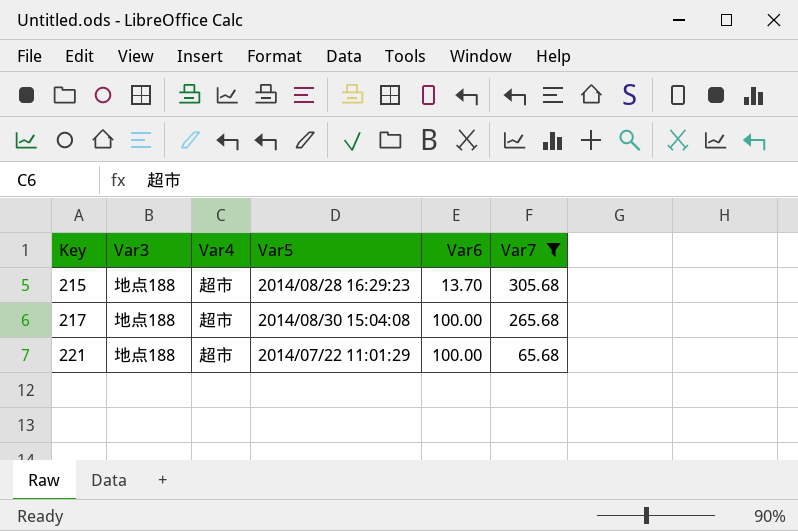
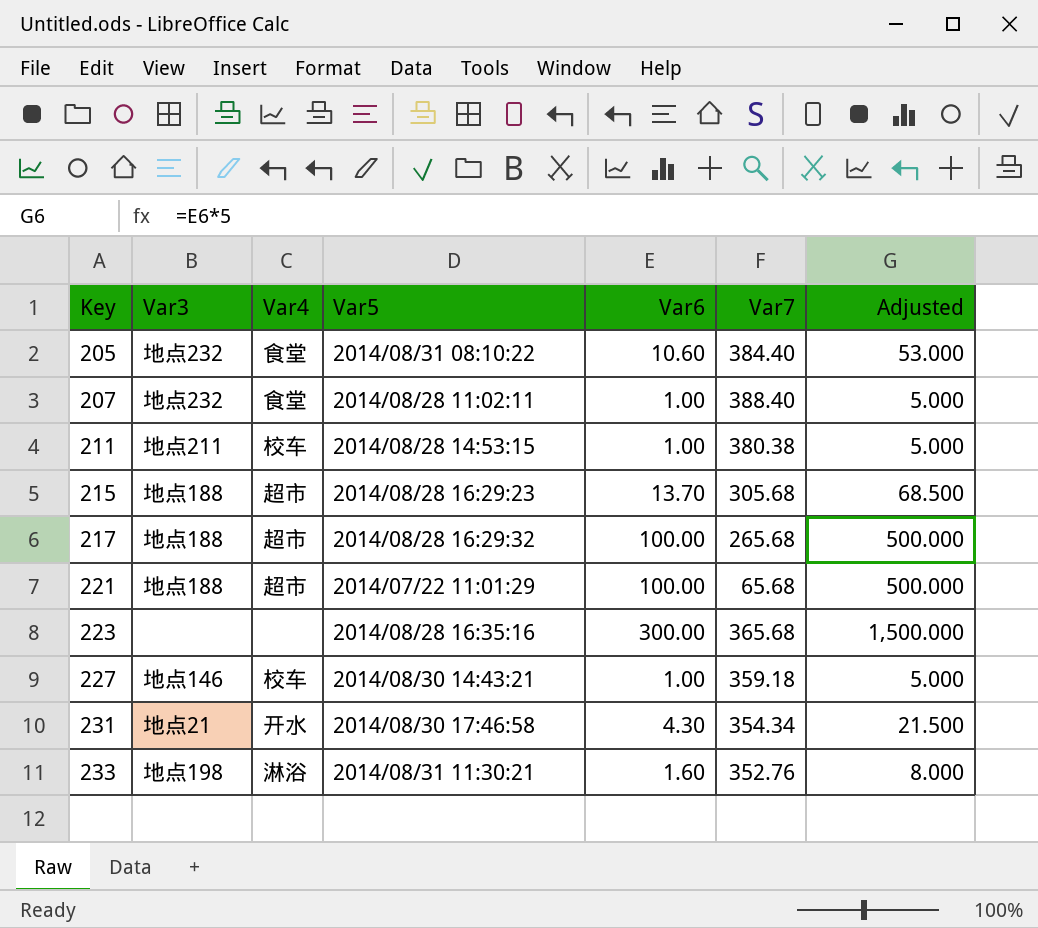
filter: Var7 <= 305.68 -> none
column Adjusted | formula: none -> [Var6] * 5
217 | Var5: 2014/08/30 15:04:08 -> 2014/08/28 16:29:32

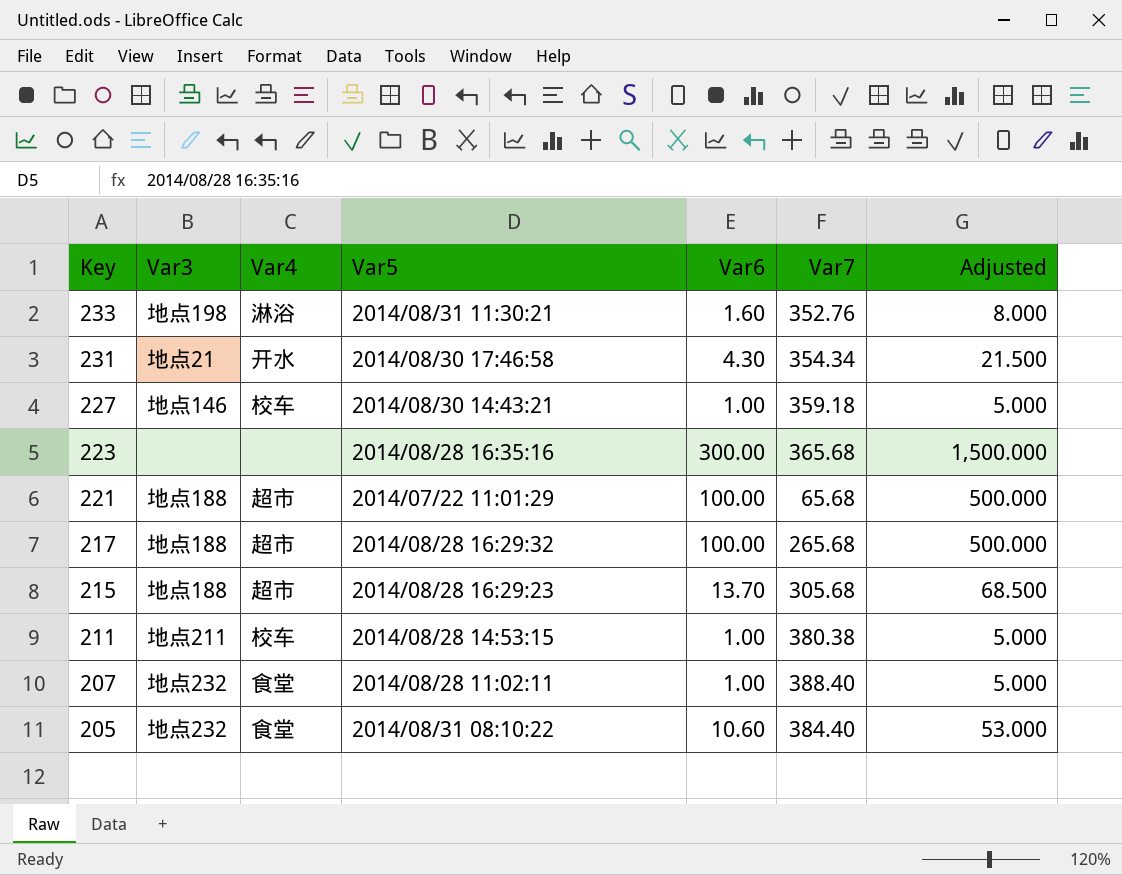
row order: Key ascending -> Key descending

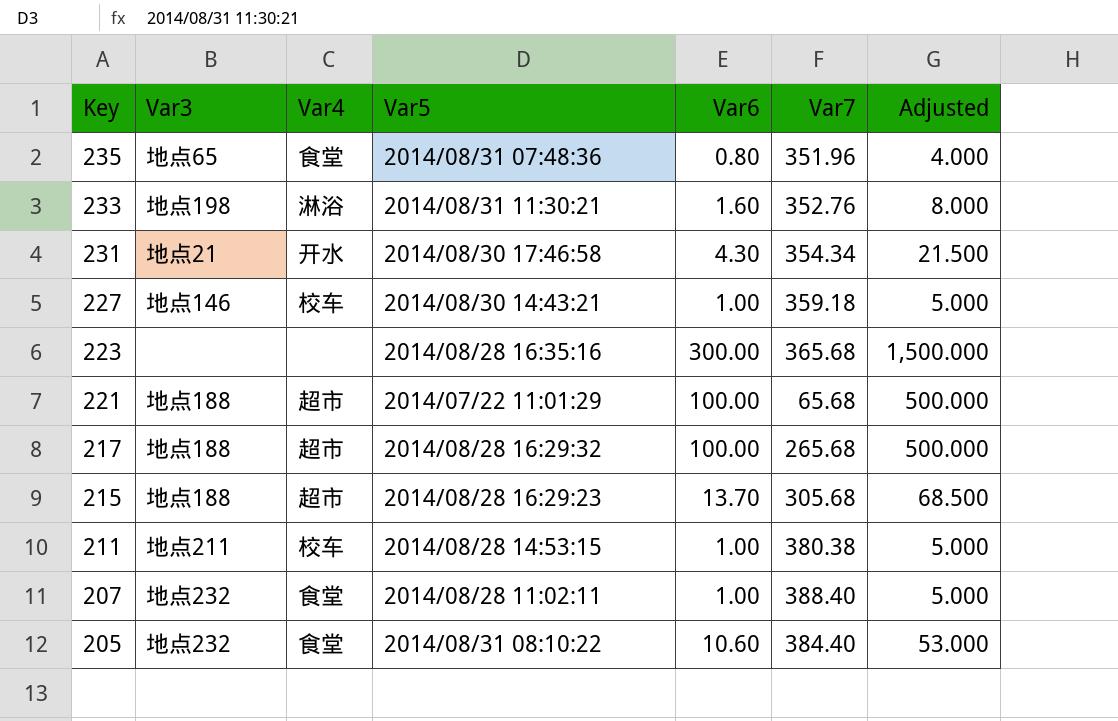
row 235: none -> 地点65 | 食堂 | 2014/08/31 07:48:36 | 0.80 | 351.96 | 4.000

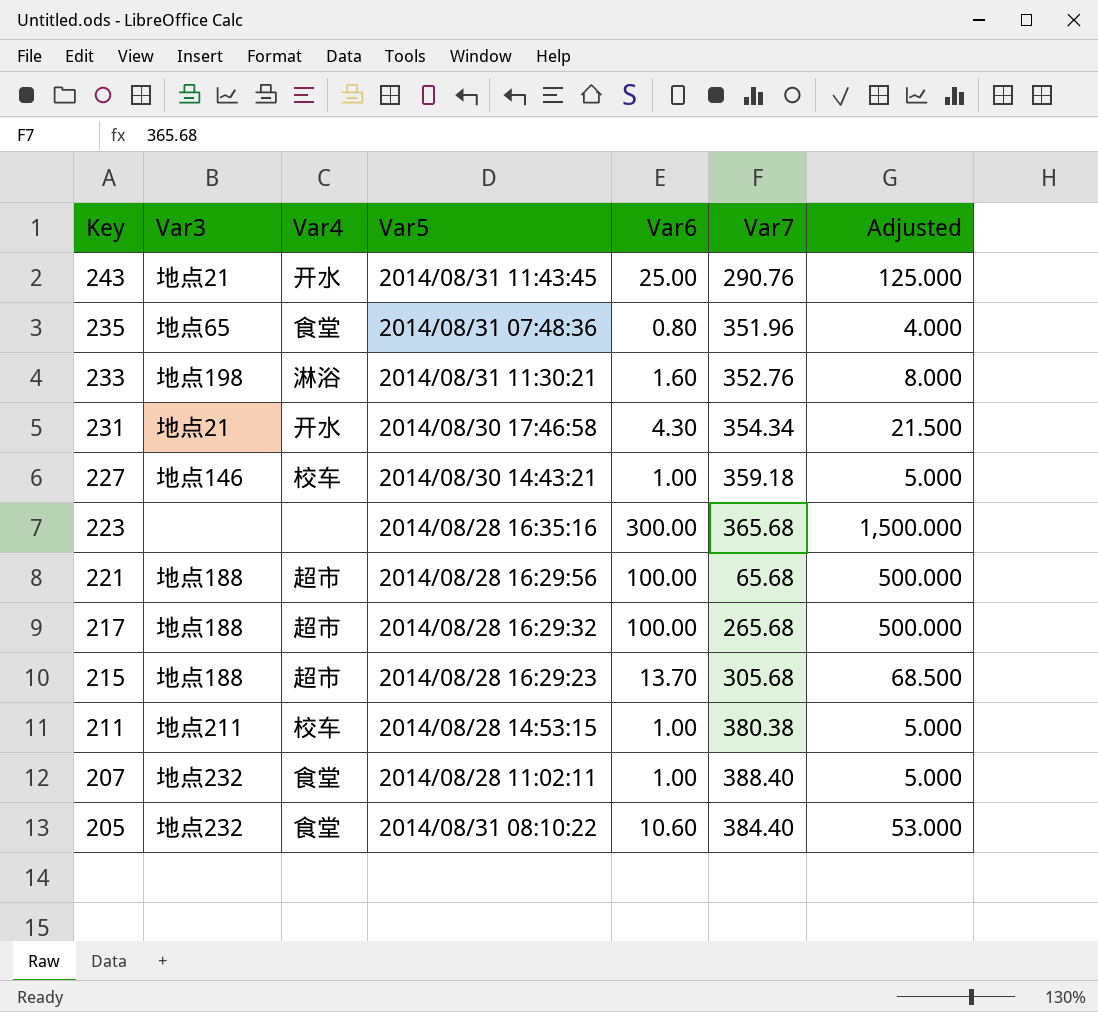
row 243: none -> 地点21 | 开水 | 2014/08/31 11:43:45 | 25.00 | 290.76 | 125.000
221 | Var5: 2014/07/22 11:01:29 -> 2014/08/28 16:29:56

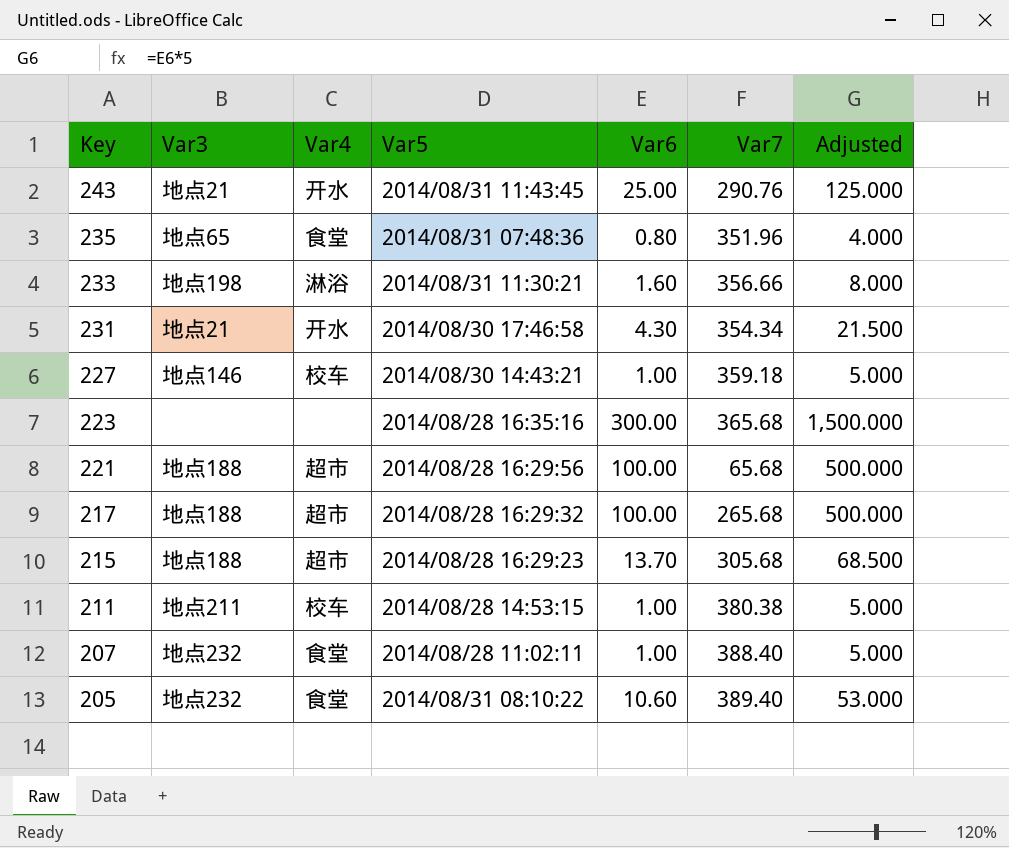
233 | Var7: 352.76 -> 356.66
205 | Var7: 384.40 -> 389.40

